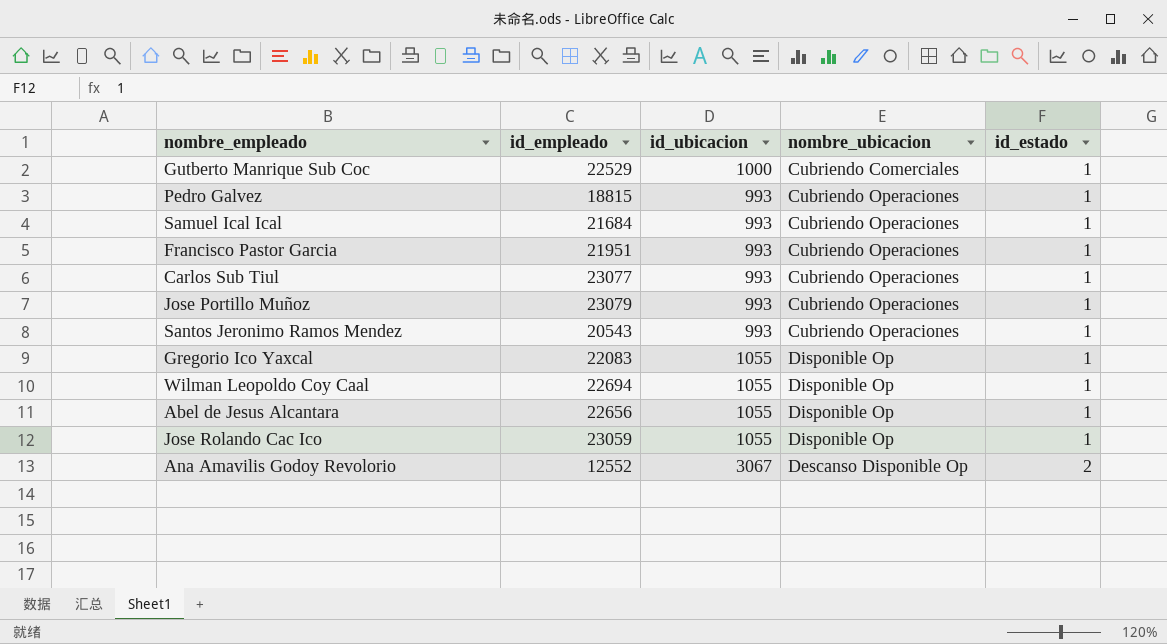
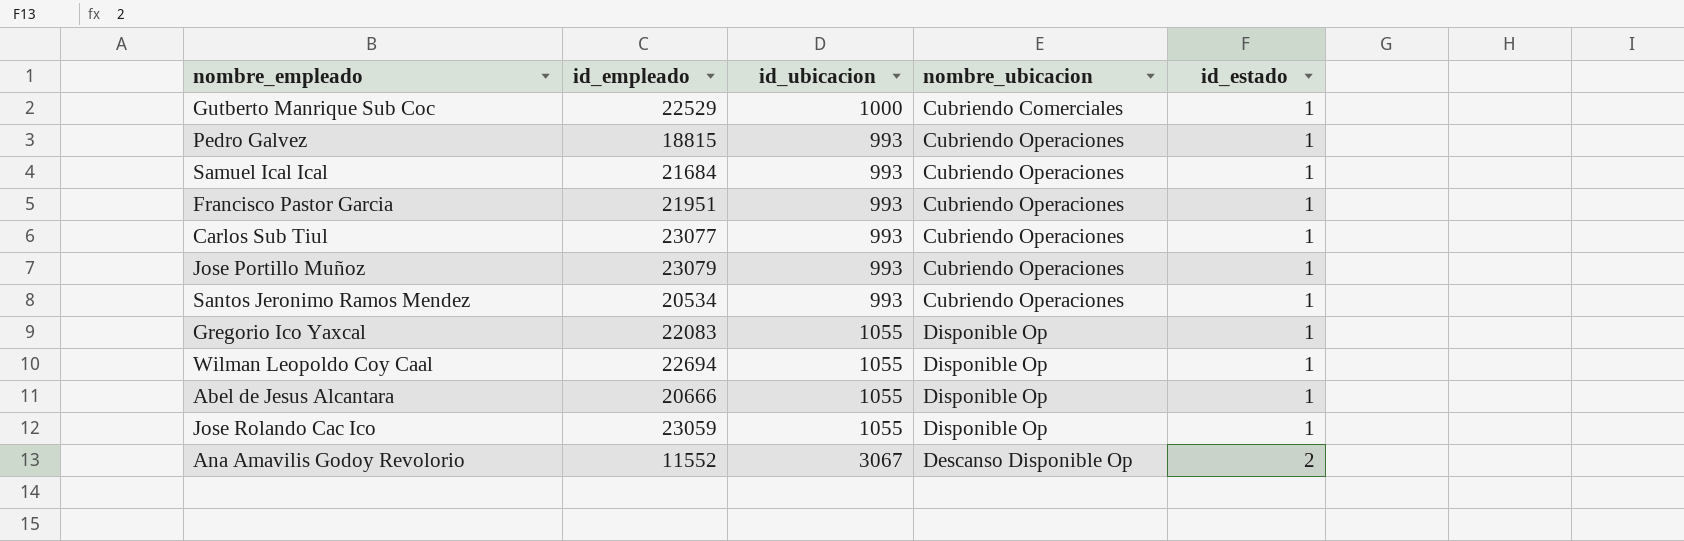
Santos Jeronimo Ramos Mendez | id_empleado: 20543 -> 20534
Abel de Jesus Alcantara | id_empleado: 22656 -> 20666
Ana Amavilis Godoy Revolorio | id_empleado: 12552 -> 11552

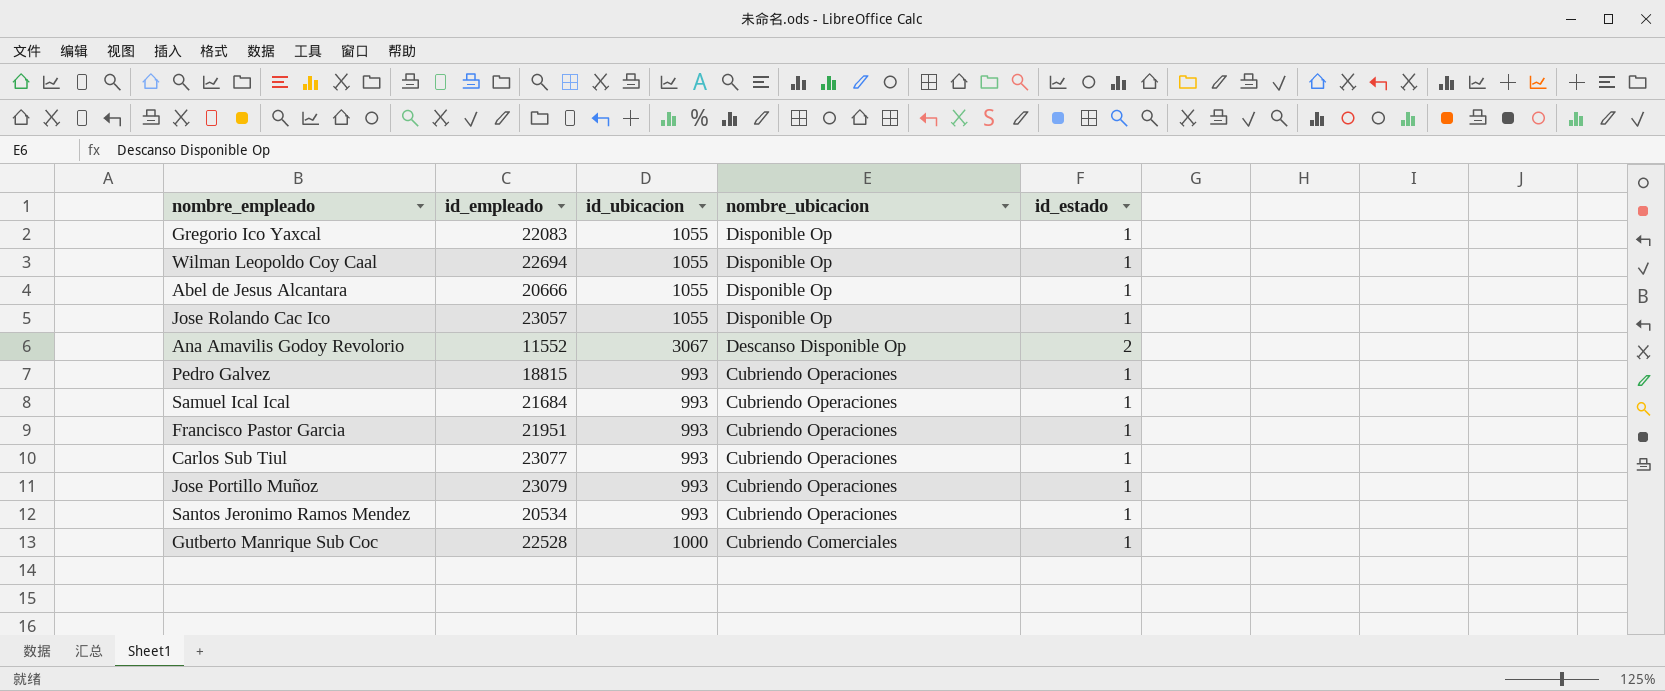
row order: id_estado ascending -> nombre_ubicacion descending
Jose Rolando Cac Ico | id_empleado: 23059 -> 23057
Gutberto Manrique Sub Coc | id_empleado: 22529 -> 22528

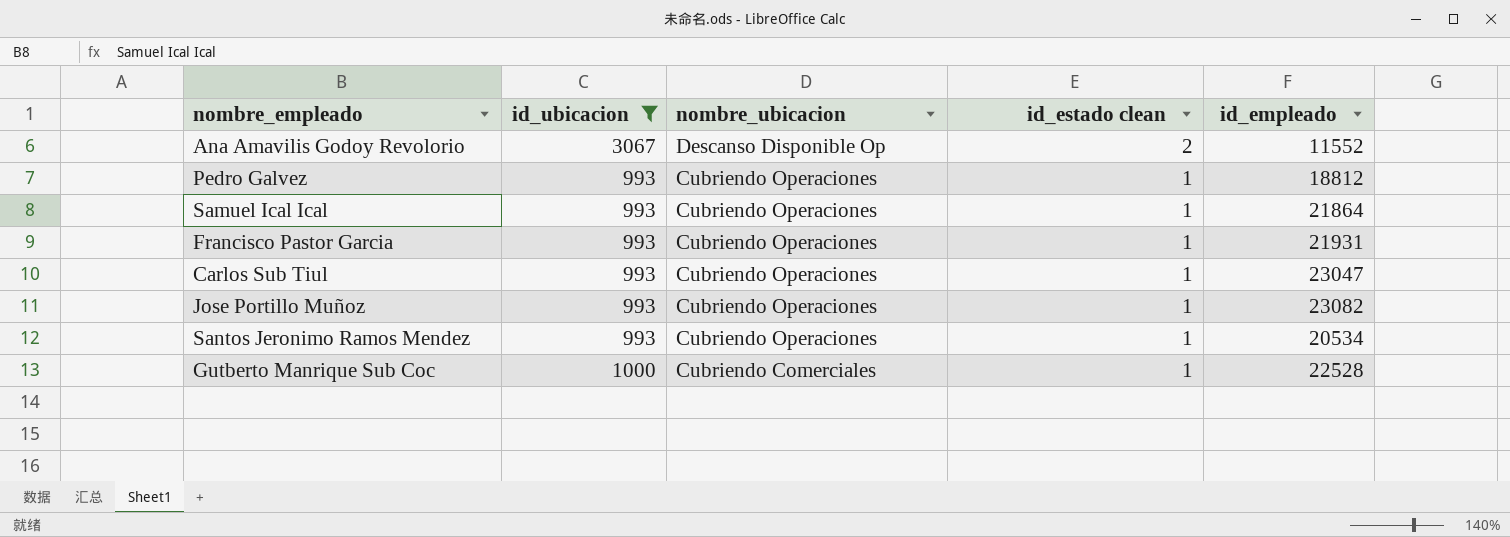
filter: none -> id_ubicacion != 1055
column name: id_estado -> id_estado clean
column id_empleado | position: 2 -> 5
Pedro Galvez | id_empleado: 18815 -> 18812
Samuel Ical Ical | id_empleado: 21684 -> 21864
Francisco Pastor Garcia | id_empleado: 21951 -> 21931
Carlos Sub Tiul | id_empleado: 23077 -> 23047
Jose Portillo Muñoz | id_empleado: 23079 -> 23082

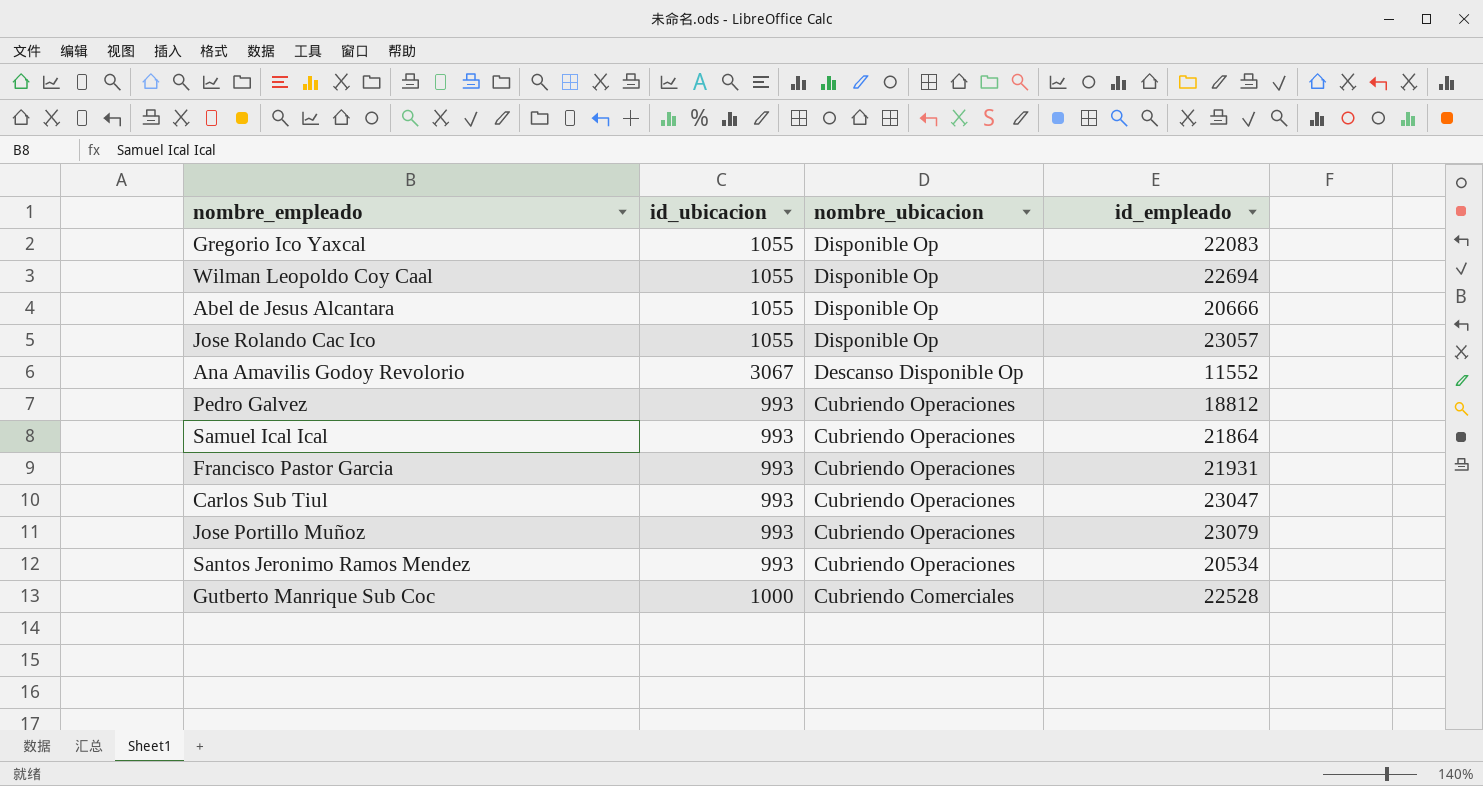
filter: id_ubicacion != 1055 -> none
column id_estado clean | position: 4 -> none
Jose Portillo Muñoz | id_empleado: 23082 -> 23079

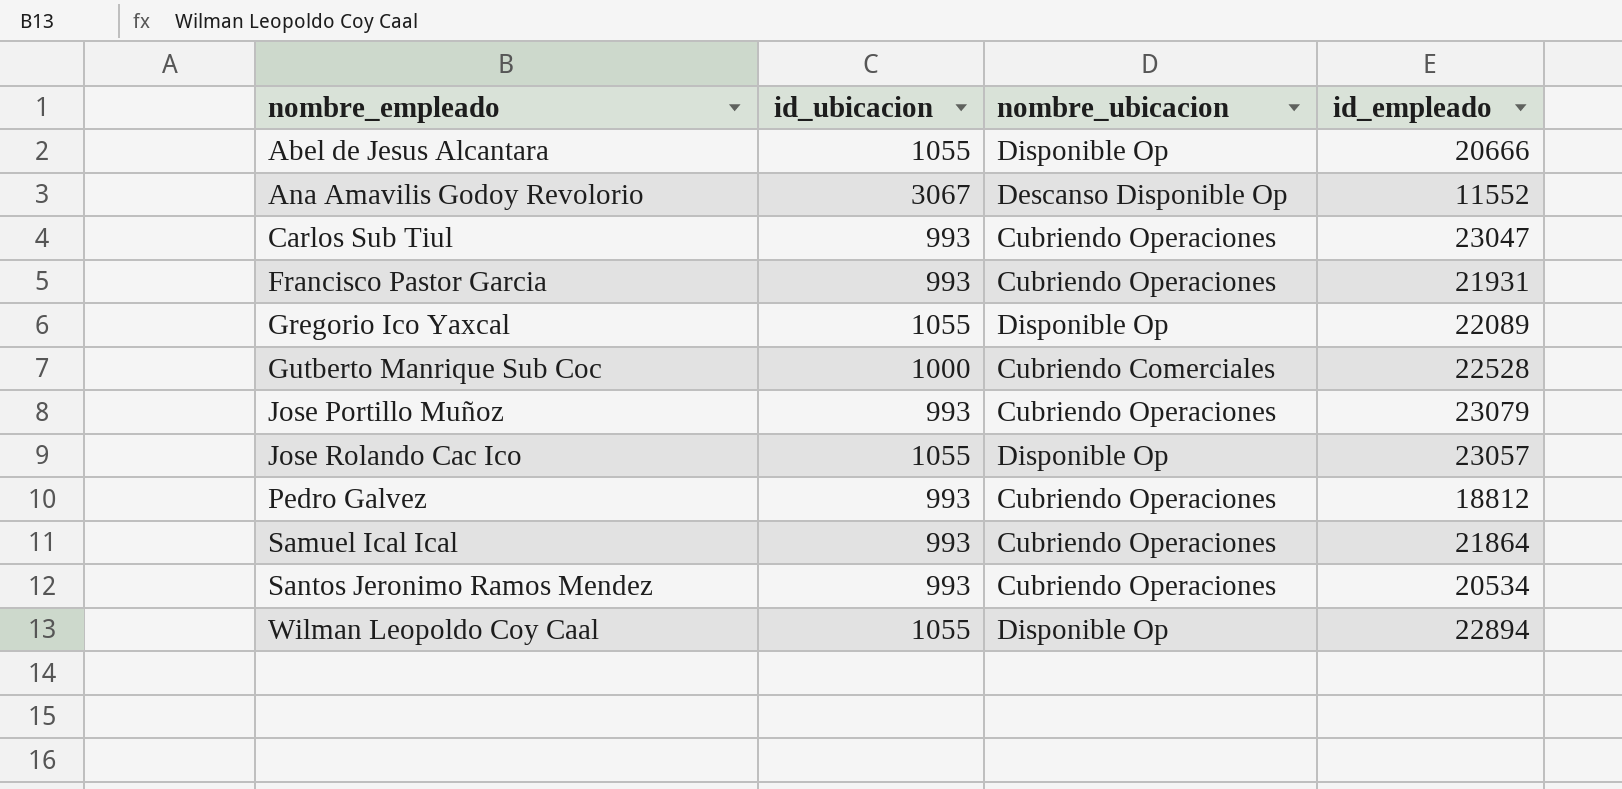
row order: nombre_ubicacion descending -> nombre_empleado ascending
Gregorio Ico Yaxcal | id_empleado: 22083 -> 22089
Wilman Leopoldo Coy Caal | id_empleado: 22694 -> 22894

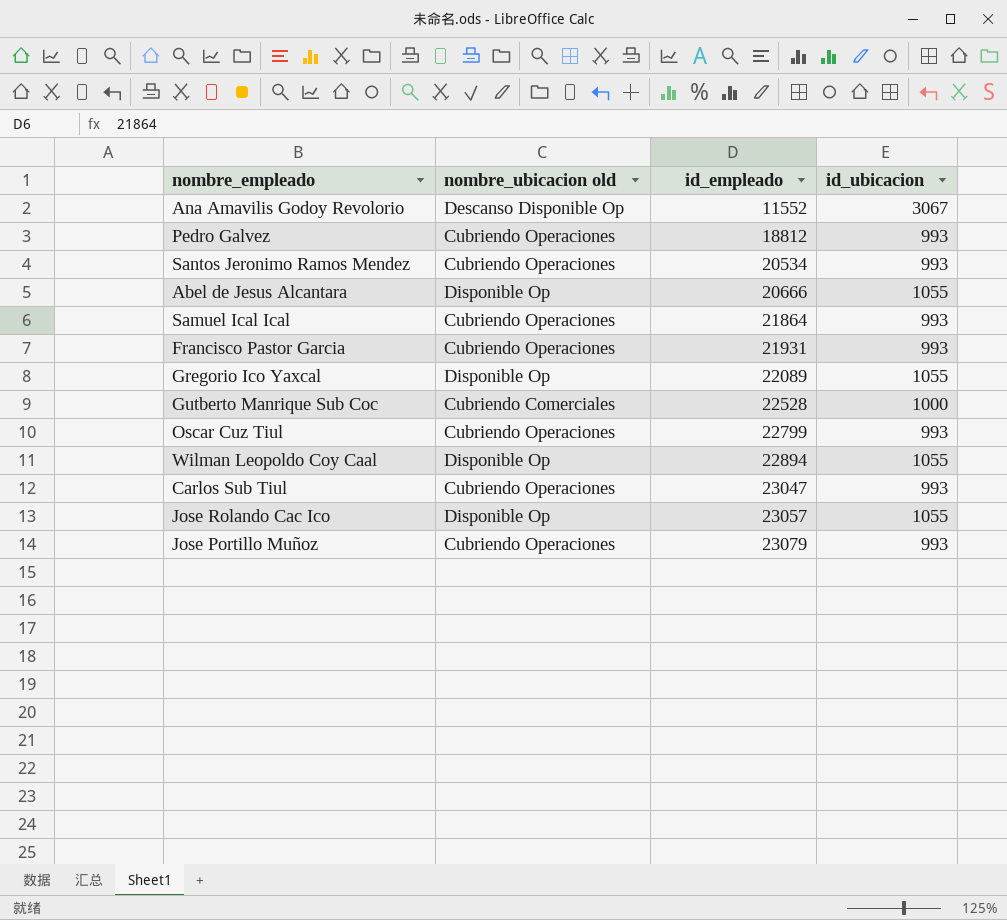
row order: nombre_empleado ascending -> id_empleado ascending
column name: nombre_ubicacion -> nombre_ubicacion old
column id_ubicacion | position: 2 -> 4
row Oscar Cuz Tiul: none -> Cubriendo Operaciones | 22799 | 993

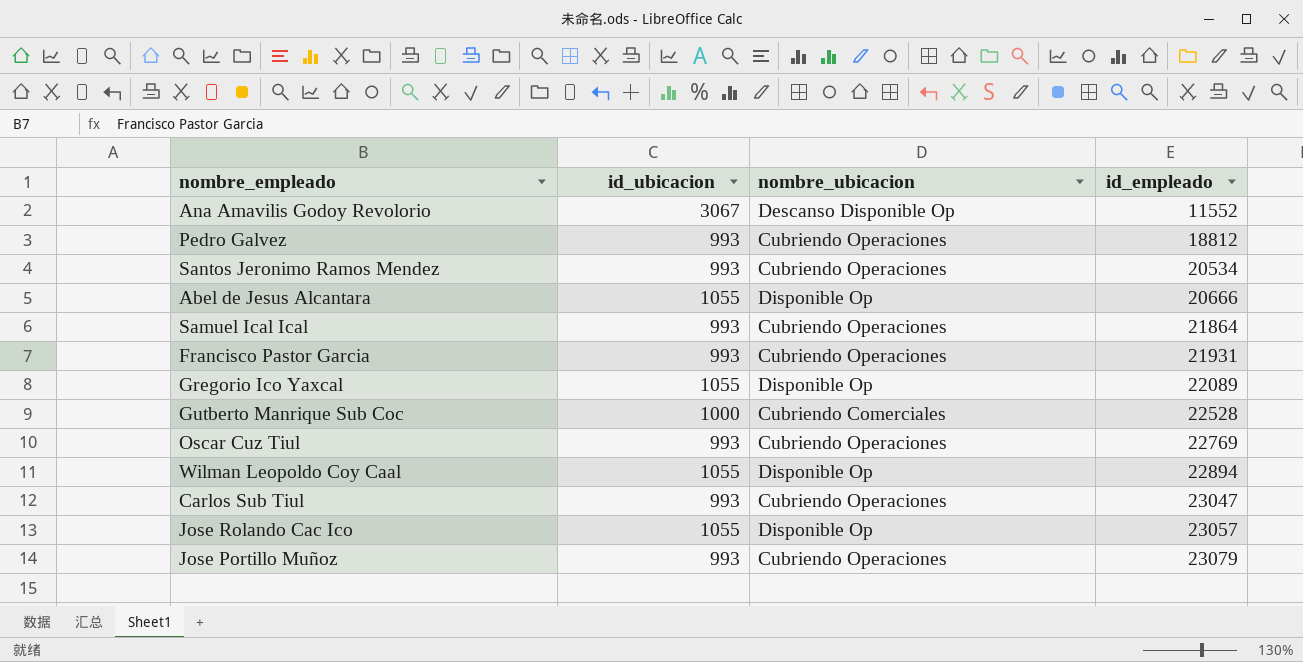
column id_ubicacion | position: 4 -> 2
column name: nombre_ubicacion old -> nombre_ubicacion
Oscar Cuz Tiul | id_empleado: 22799 -> 22769

